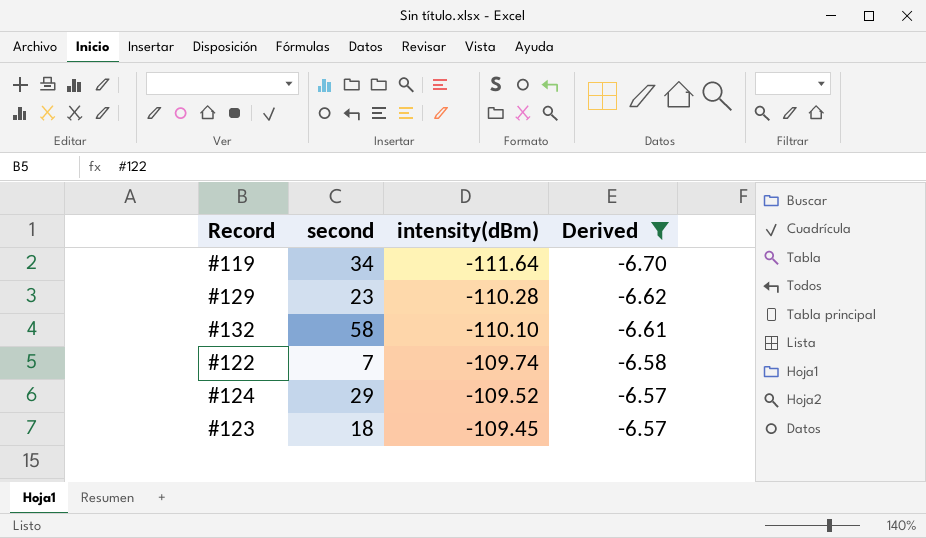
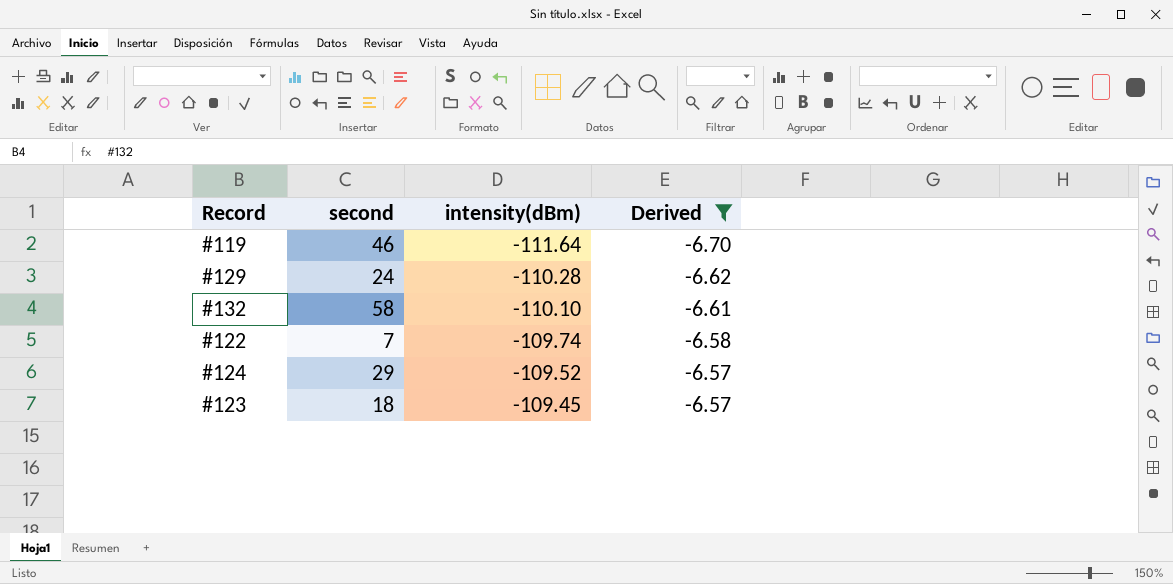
#119 | second: 34 -> 46
#129 | second: 23 -> 24

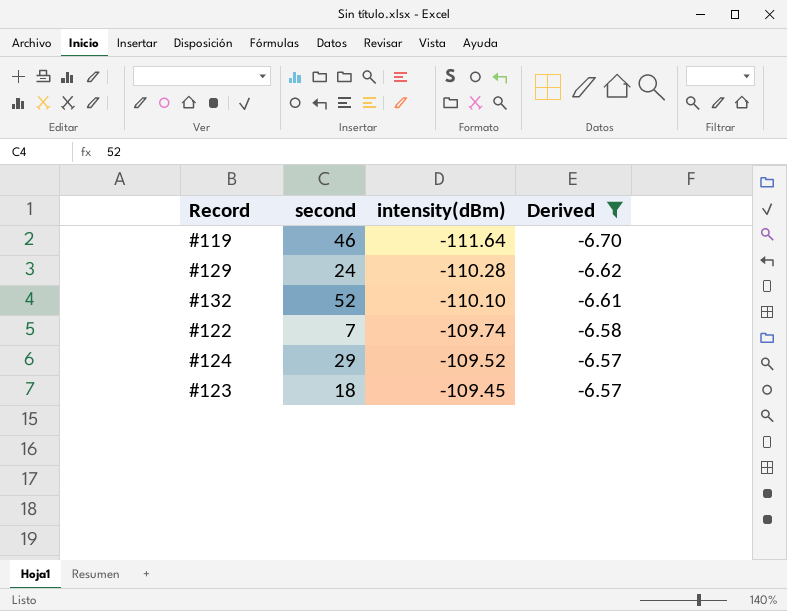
#132 | second: 58 -> 52

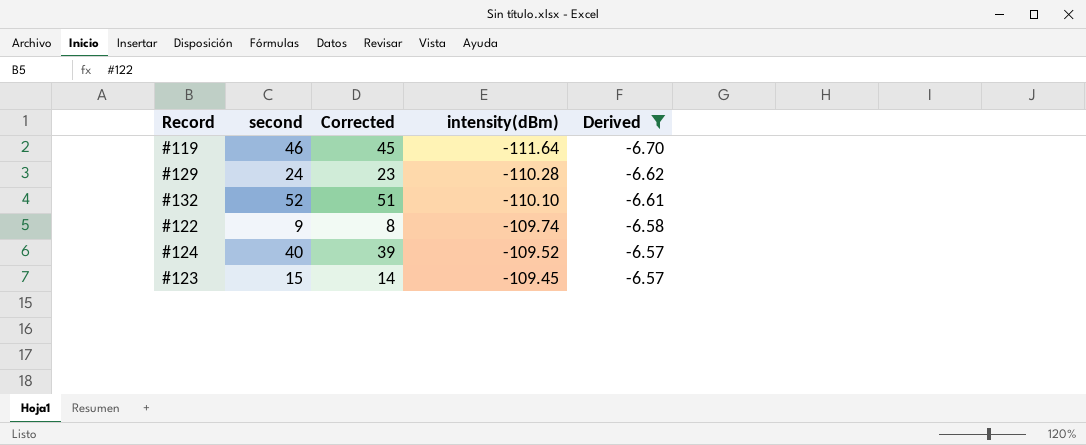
column Corrected | formula: none -> [second] - 1
#122 | second: 7 -> 9
#124 | second: 29 -> 40
#123 | second: 18 -> 15

